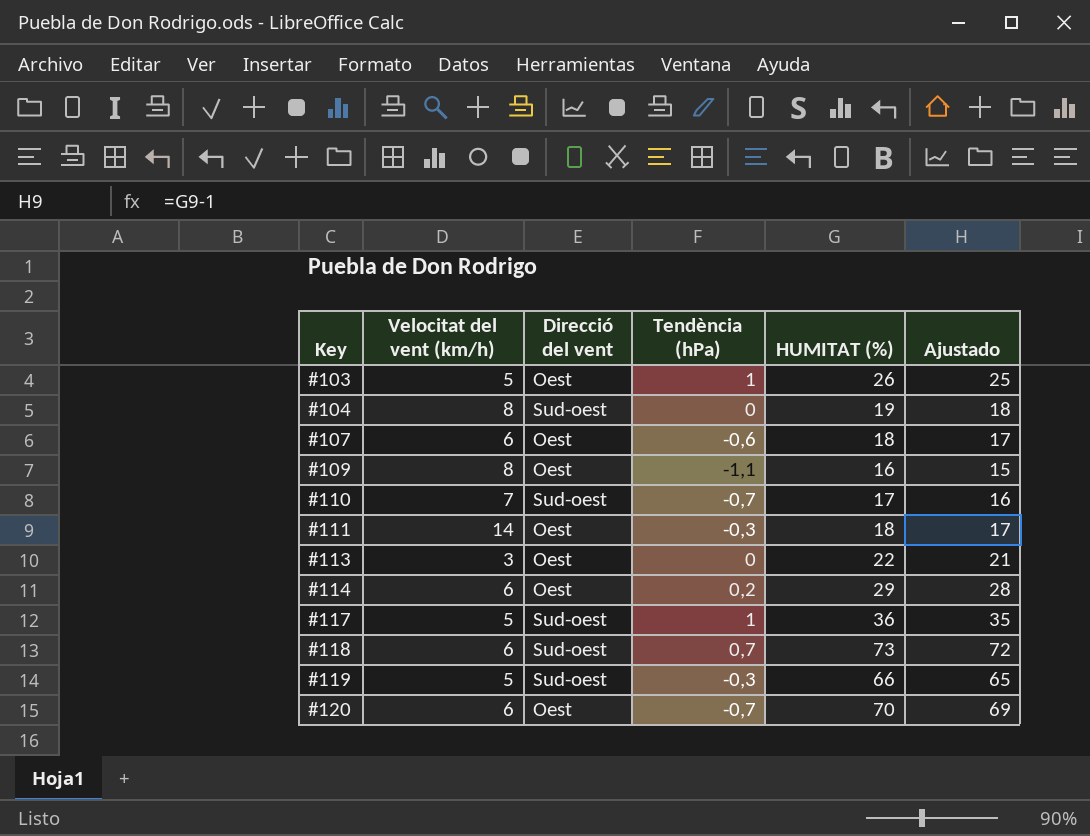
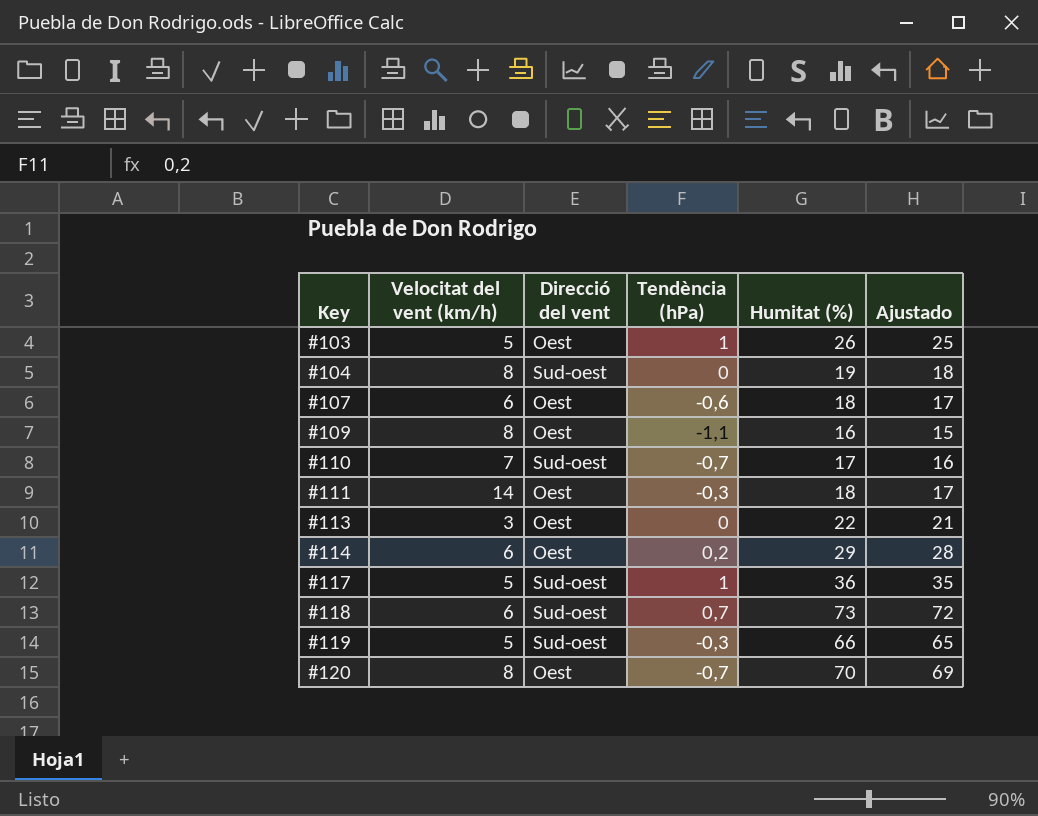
column name: HUMITAT (%) -> Humitat (%)
#120 | Velocitat del vent (km/h): 6 -> 8

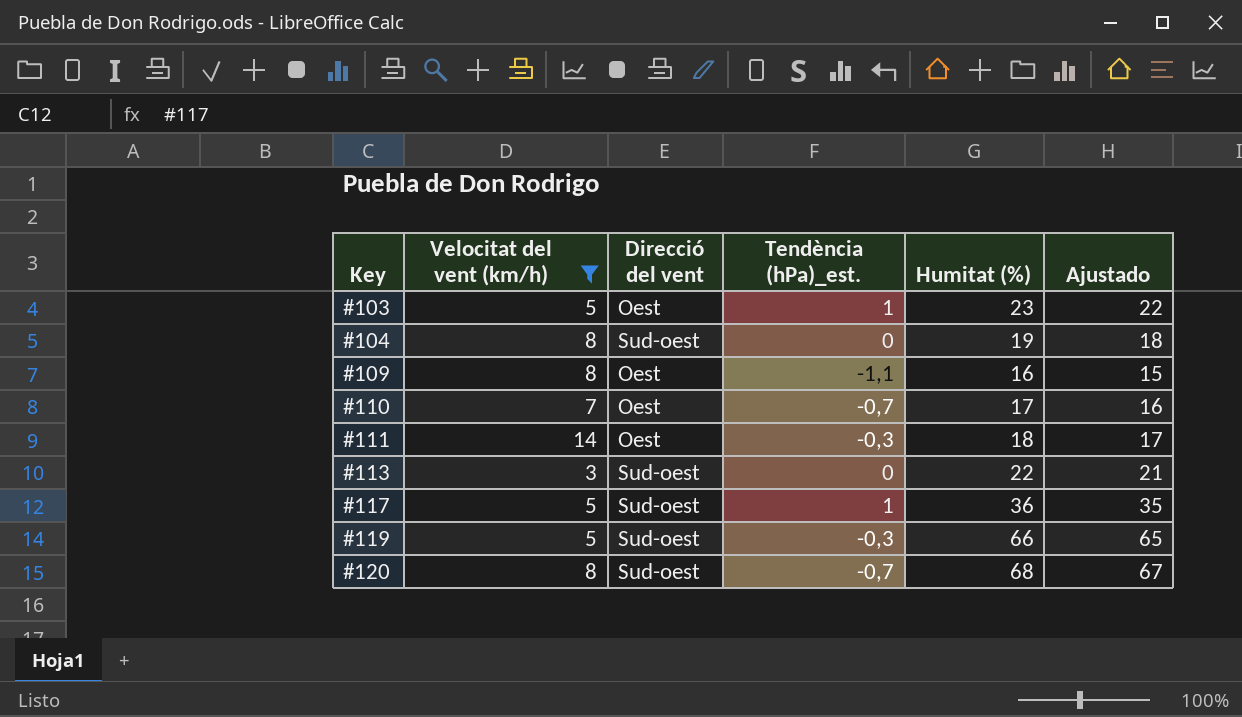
filter: none -> Velocitat del vent (km/h) != 6
column name: Tendència (hPa) -> Tendència (hPa)_est.
#103 | Humitat (%): 26 -> 23
#103 | Ajustado: 25 -> 22
#110 | Direcció del vent: Sud-oest -> Oest
#113 | Direcció del vent: Oest -> Sud-oest
#120 | Direcció del vent: Oest -> Sud-oest
#120 | Humitat (%): 70 -> 68
#120 | Ajustado: 69 -> 67

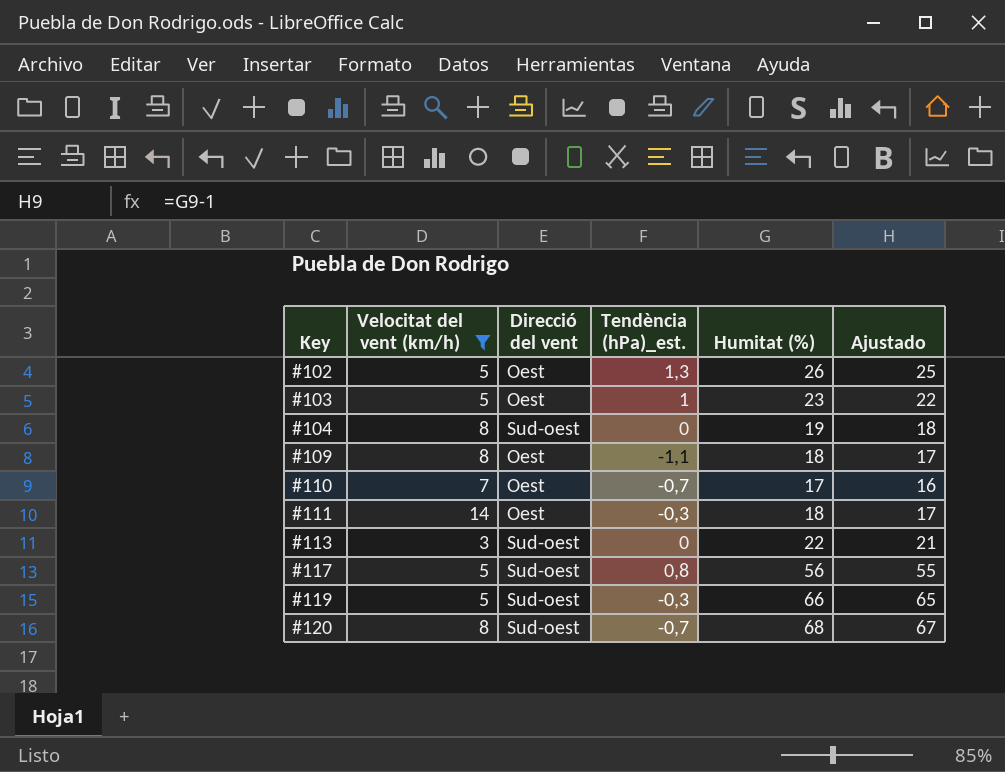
row #102: none -> 5 | Oest | 1,3 | 26 | 25
#109 | Humitat (%): 16 -> 18
#109 | Ajustado: 15 -> 17
#117 | Tendència (hPa)_est.: 1 -> 0,8
#117 | Humitat (%): 36 -> 56
#117 | Ajustado: 35 -> 55

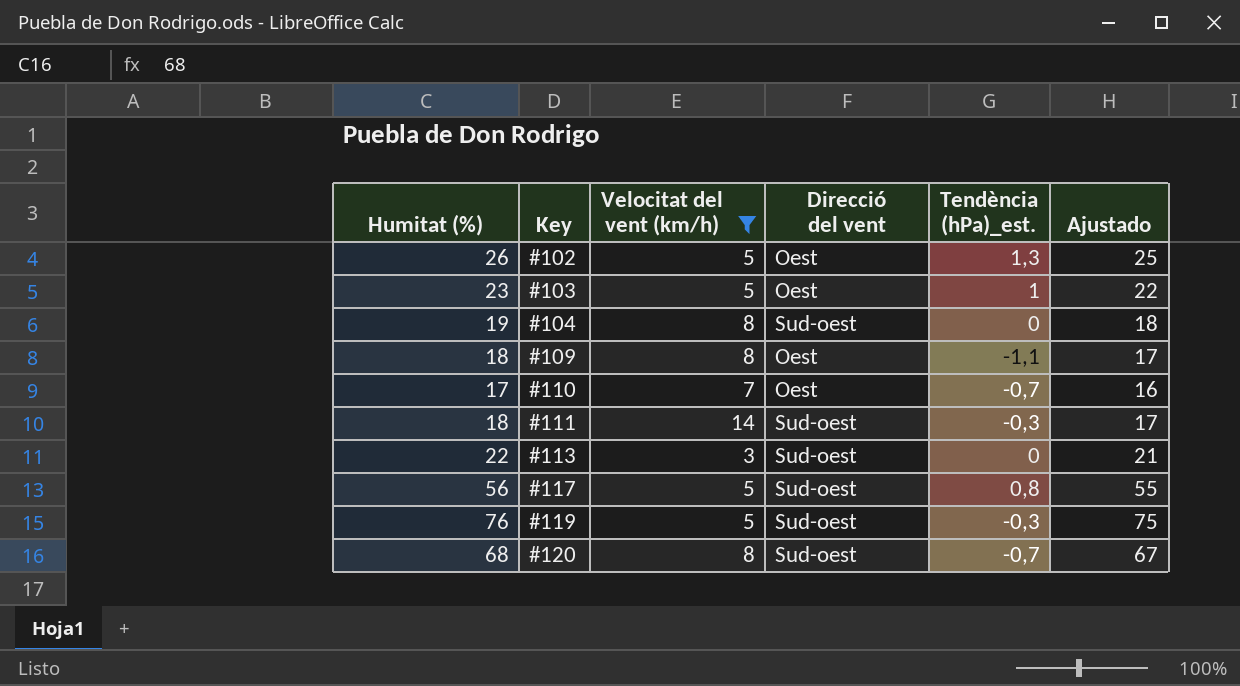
column Humitat (%) | position: 5 -> 1
#111 | Direcció del vent: Oest -> Sud-oest
#119 | Humitat (%): 66 -> 76
#119 | Ajustado: 65 -> 75

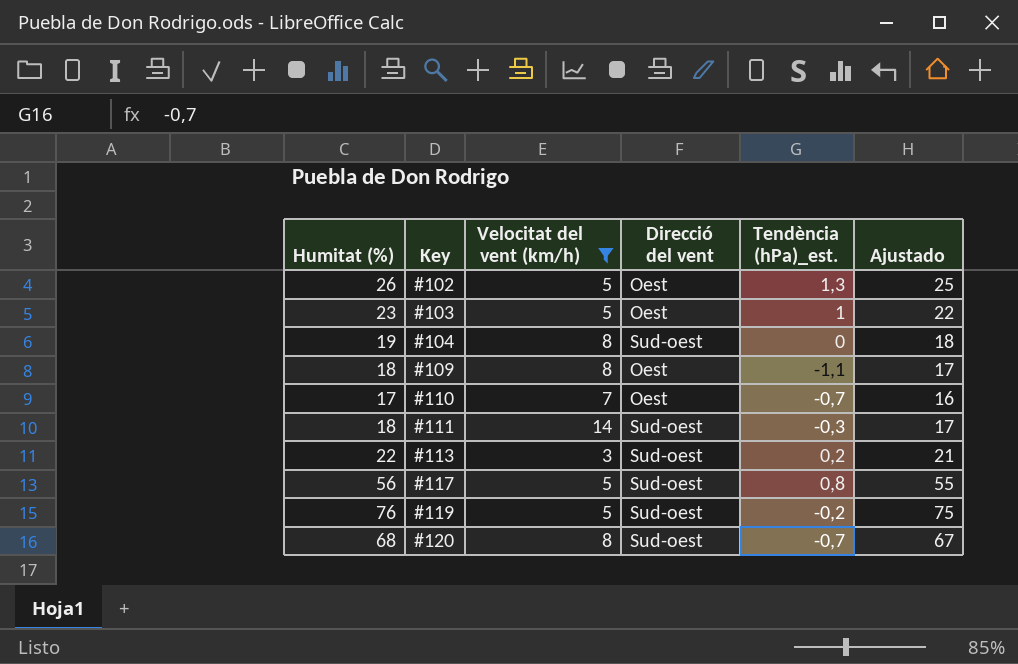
#113 | Tendència (hPa)_est.: 0 -> 0,2
#119 | Tendència (hPa)_est.: -0,3 -> -0,2

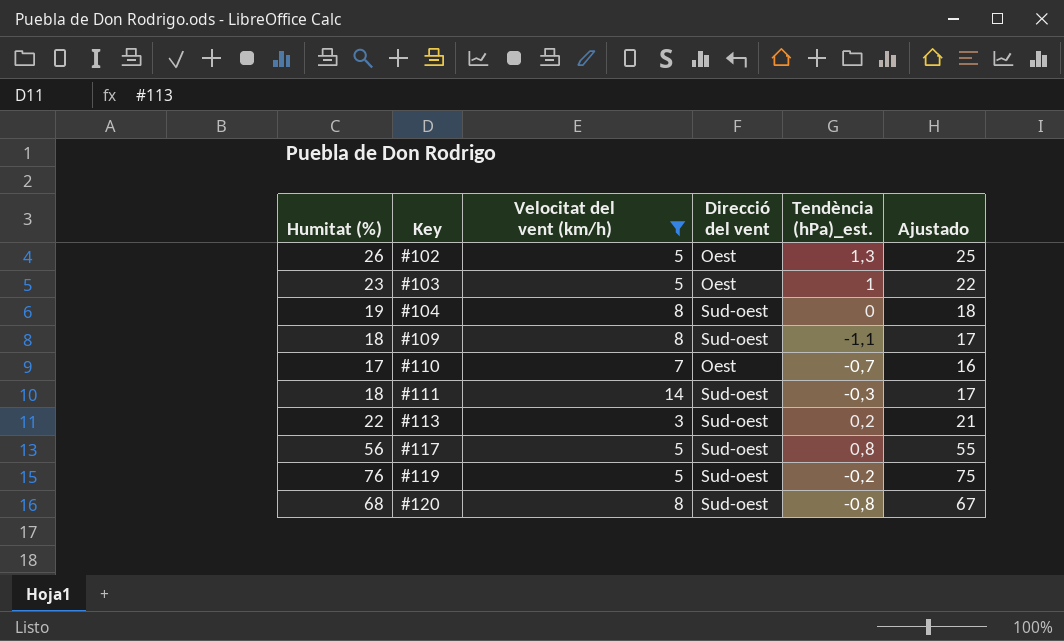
#109 | Direcció del vent: Oest -> Sud-oest
#120 | Tendència (hPa)_est.: -0,7 -> -0,8

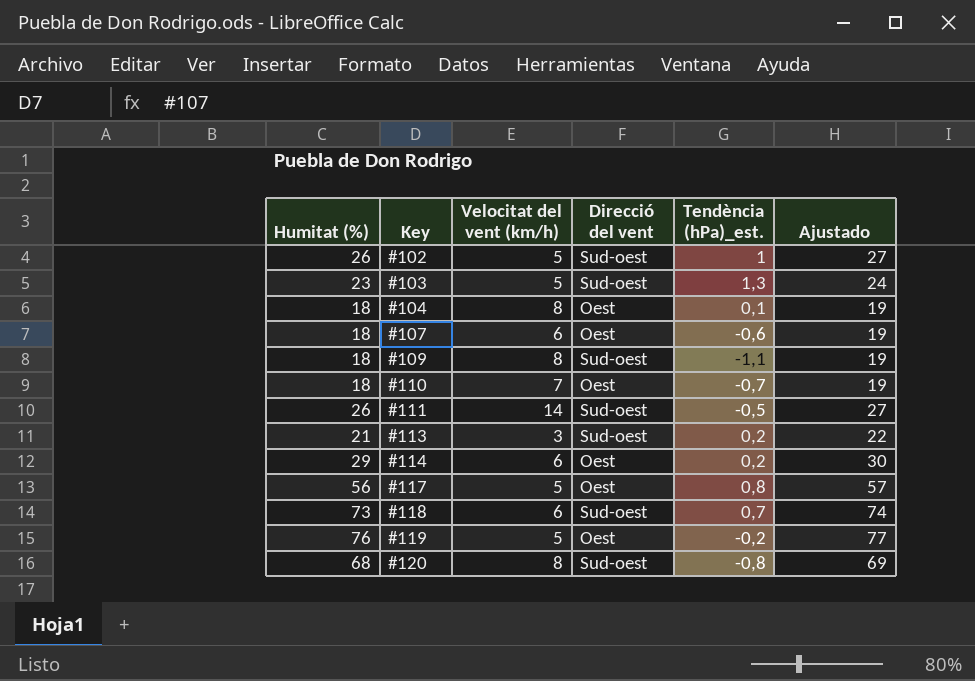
filter: Velocitat del vent (km/h) != 6 -> none
column Ajustado | formula: [Humitat (%)] - 1 -> [Humitat (%)] + 1
#102 | Direcció del vent: Oest -> Sud-oest
#102 | Tendència (hPa)_est.: 1,3 -> 1
#103 | Direcció del vent: Oest -> Sud-oest
#103 | Tendència (hPa)_est.: 1 -> 1,3
#104 | Humitat (%): 19 -> 18
#104 | Direcció del vent: Sud-oest -> Oest
#104 | Tendència (hPa)_est.: 0 -> 0,1
#110 | Humitat (%): 17 -> 18
#111 | Humitat (%): 18 -> 26
#111 | Tendència (hPa)_est.: -0,3 -> -0,5
#113 | Humitat (%): 22 -> 21
#117 | Direcció del vent: Sud-oest -> Oest
#119 | Direcció del vent: Sud-oest -> Oest

